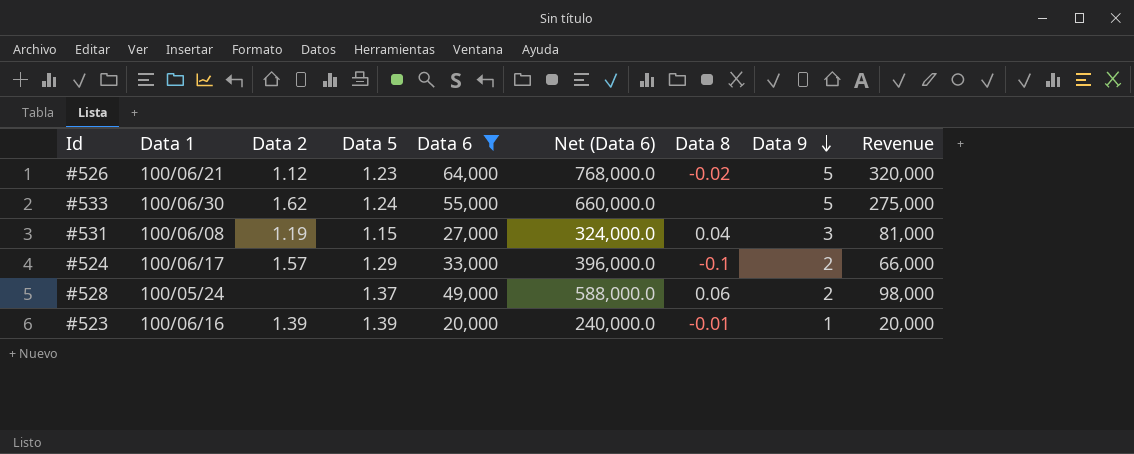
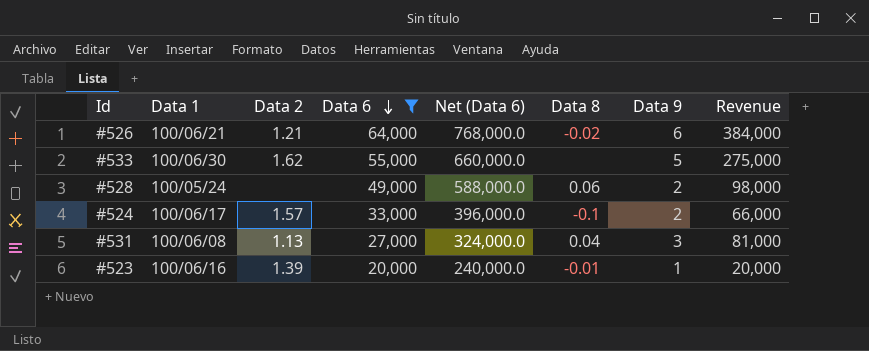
row order: Data 9 descending -> Data 6 descending
column Data 5 | position: 4 -> none
#526 | Data 2: 1.12 -> 1.21
#526 | Data 9: 5 -> 6
#526 | Revenue: 320,000 -> 384,000
#531 | Data 2: 1.19 -> 1.13

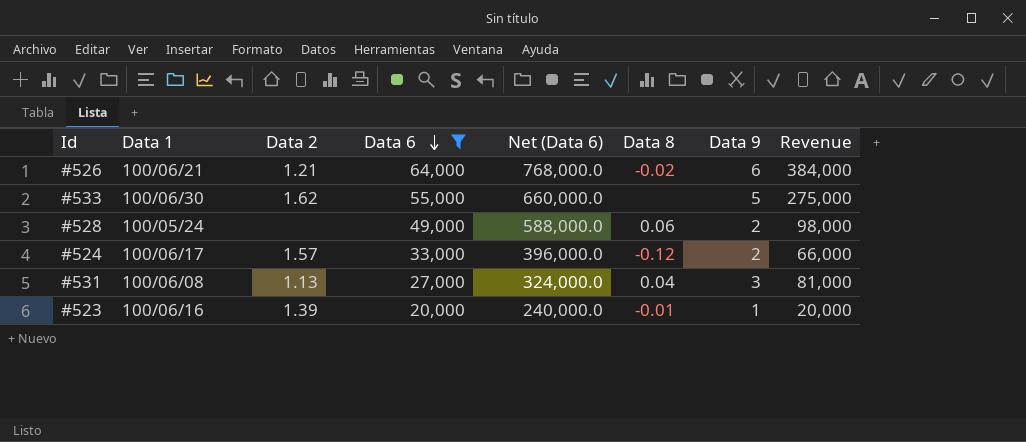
#524 | Data 8: -0.1 -> -0.12

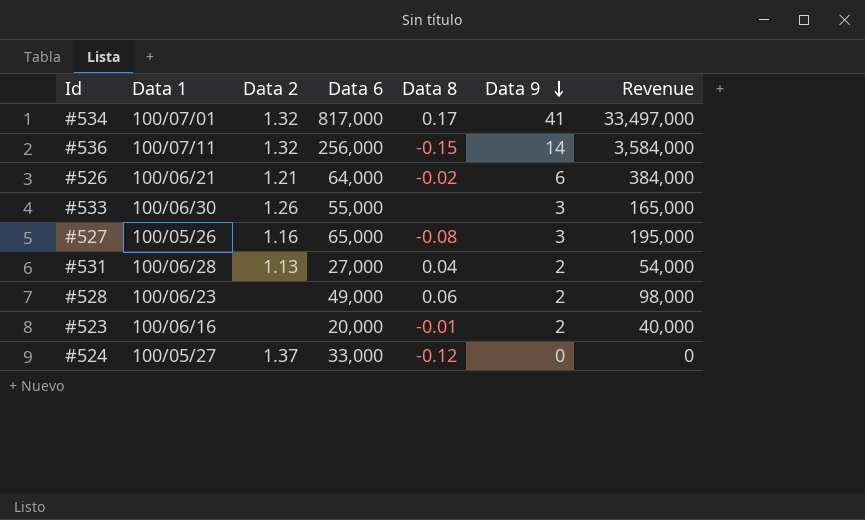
filter: Data 6 <= 64,000 -> none
row order: Data 6 descending -> Data 9 descending
column Net (Data 6) | formula: [Data 6] * 12 -> none
#533 | Data 2: 1.62 -> 1.26
#533 | Data 9: 5 -> 3
#533 | Revenue: 275,000 -> 165,000
#531 | Data 1: 100/06/08 -> 100/06/28
#531 | Data 9: 3 -> 2
#531 | Revenue: 81,000 -> 54,000
#528 | Data 1: 100/05/24 -> 100/06/23
#523 | Data 2: 1.39 -> none
#523 | Data 9: 1 -> 2
#523 | Revenue: 20,000 -> 40,000
#524 | Data 1: 100/06/17 -> 100/05/27
#524 | Data 2: 1.57 -> 1.37
#524 | Data 9: 2 -> 0
#524 | Revenue: 66,000 -> 0

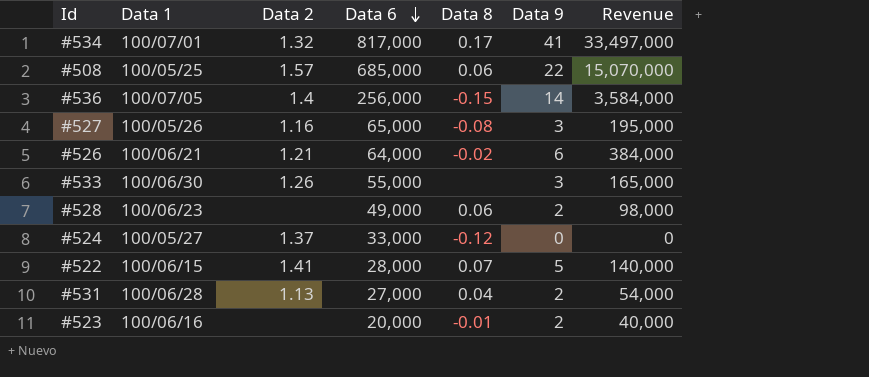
row order: Data 9 descending -> Data 6 descending
row #508: none -> 100/05/25 | 1.57 | 685,000 | 0.06 | 22 | 15,070,000
#536 | Data 1: 100/07/11 -> 100/07/05
#536 | Data 2: 1.32 -> 1.4
row #522: none -> 100/06/15 | 1.41 | 28,000 | 0.07 | 5 | 140,000

